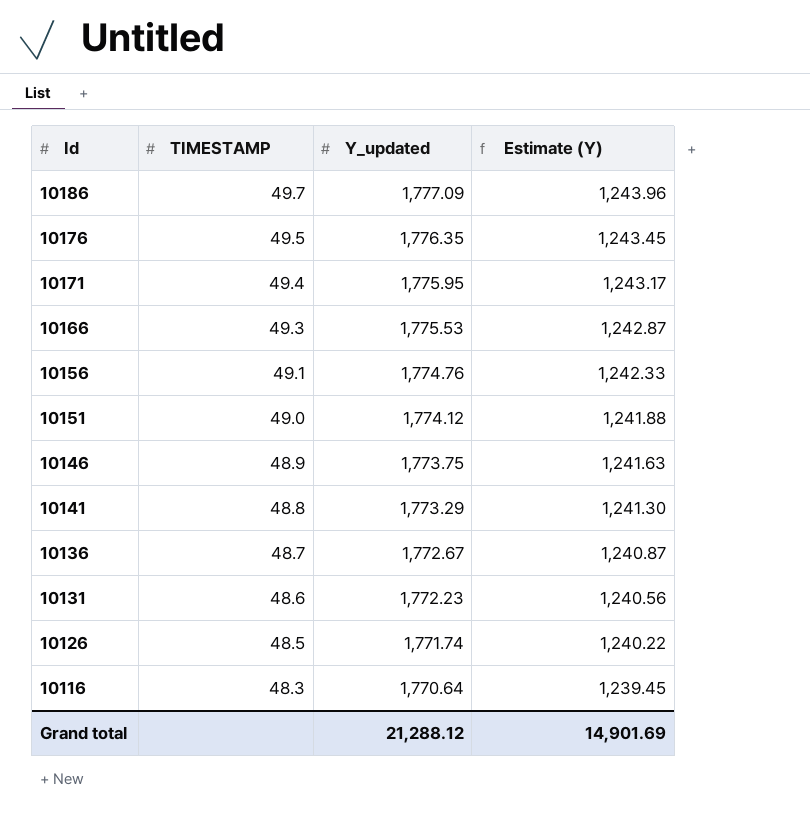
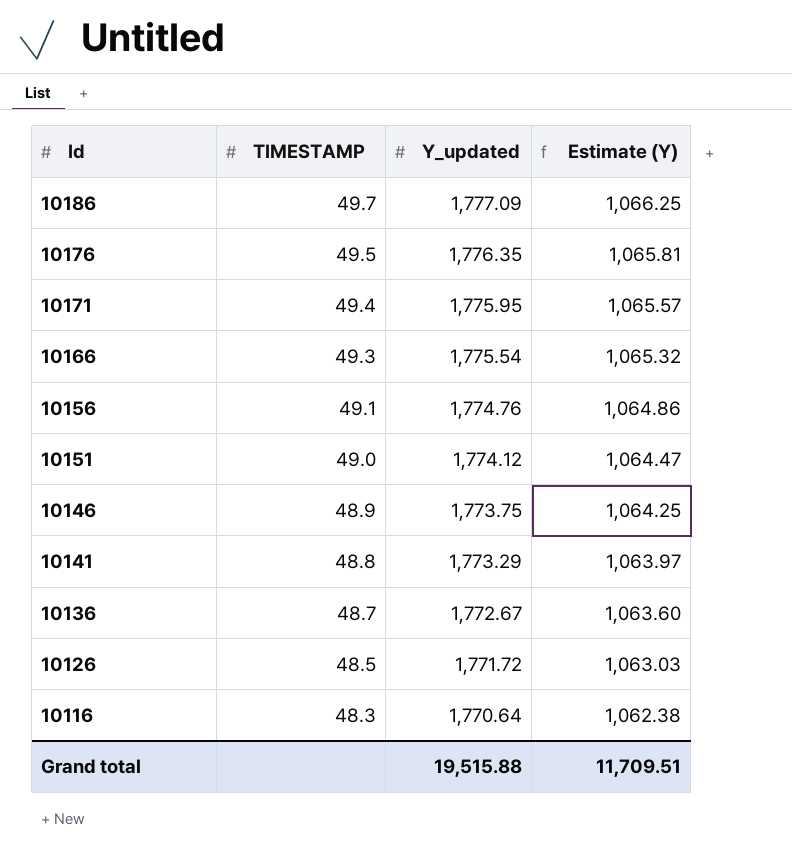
column Estimate (Y) | formula: [Y_updated] * 0.7 -> [Y_updated] * 0.6
row 10131: 48.6 | 1,772.23 | 1,240.56 -> none
10166 | Y_updated: 1,775.53 -> 1,775.54
10126 | Y_updated: 1,771.74 -> 1,771.72
Grand total | Y_updated: 21,288.12 -> 19,515.88
Grand total | Estimate (Y): 14,901.69 -> 11,709.51

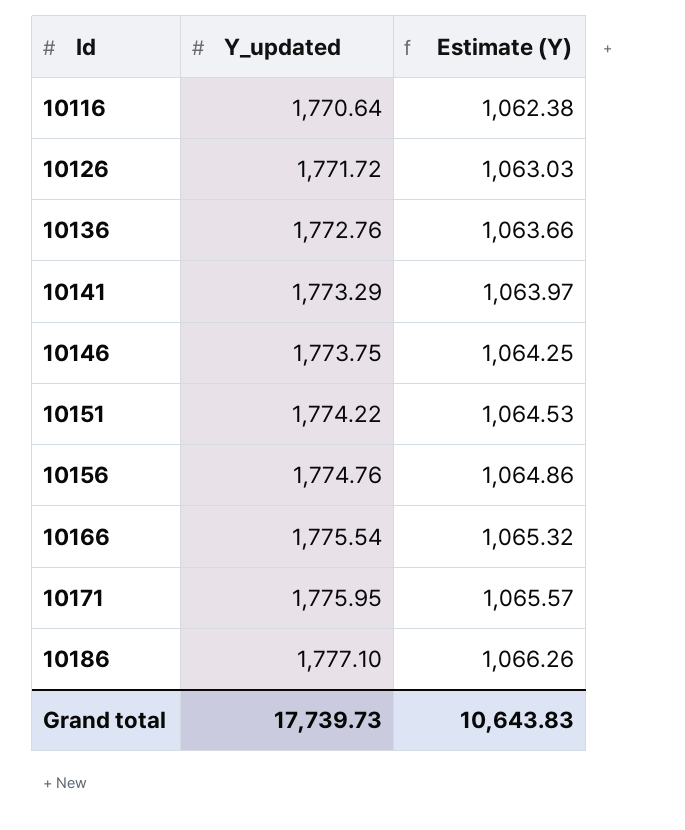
row order: Id descending -> Id ascending
column TIMESTAMP | position: 2 -> none
row 10176: 49.5 | 1,776.35 | 1,065.81 -> none
10136 | Y_updated: 1,772.67 -> 1,772.76
10136 | Estimate (Y): 1,063.60 -> 1,063.66
10151 | Y_updated: 1,774.12 -> 1,774.22
10151 | Estimate (Y): 1,064.47 -> 1,064.53
10186 | Y_updated: 1,777.09 -> 1,777.10
10186 | Estimate (Y): 1,066.25 -> 1,066.26
Grand total | Y_updated: 19,515.88 -> 17,739.73
Grand total | Estimate (Y): 11,709.51 -> 10,643.83

